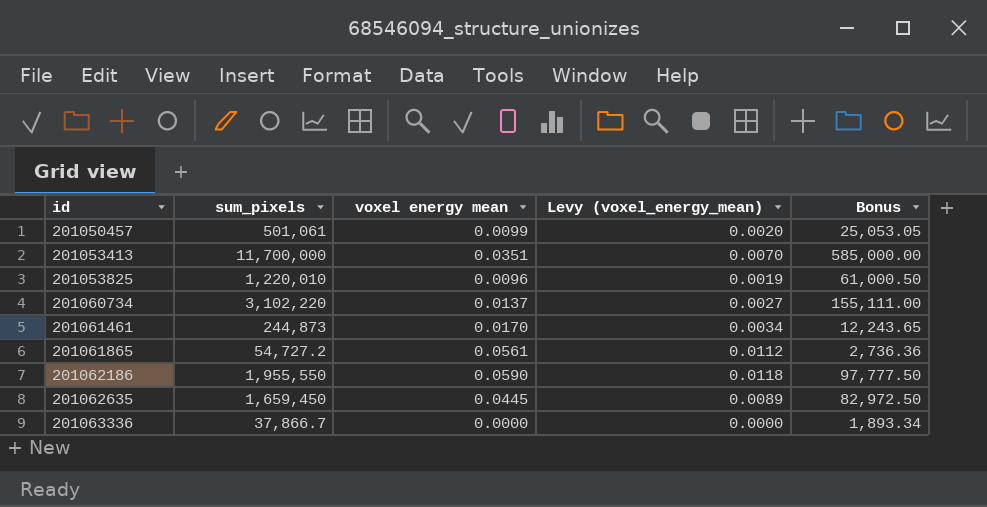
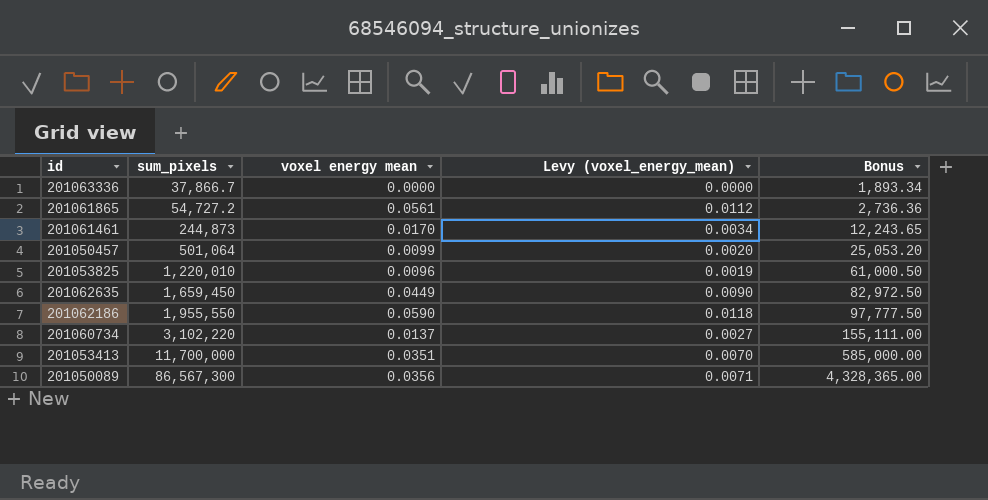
row order: id ascending -> sum_pixels ascending
201050457 | sum_pixels: 501,061 -> 501,064
201050457 | Bonus: 25,053.05 -> 25,053.20
201062635 | voxel energy mean: 0.0445 -> 0.0449
201062635 | Levy (voxel_energy_mean): 0.0089 -> 0.0090
row 201050089: none -> 86,567,300 | 0.0356 | 0.0071 | 4,328,365.00

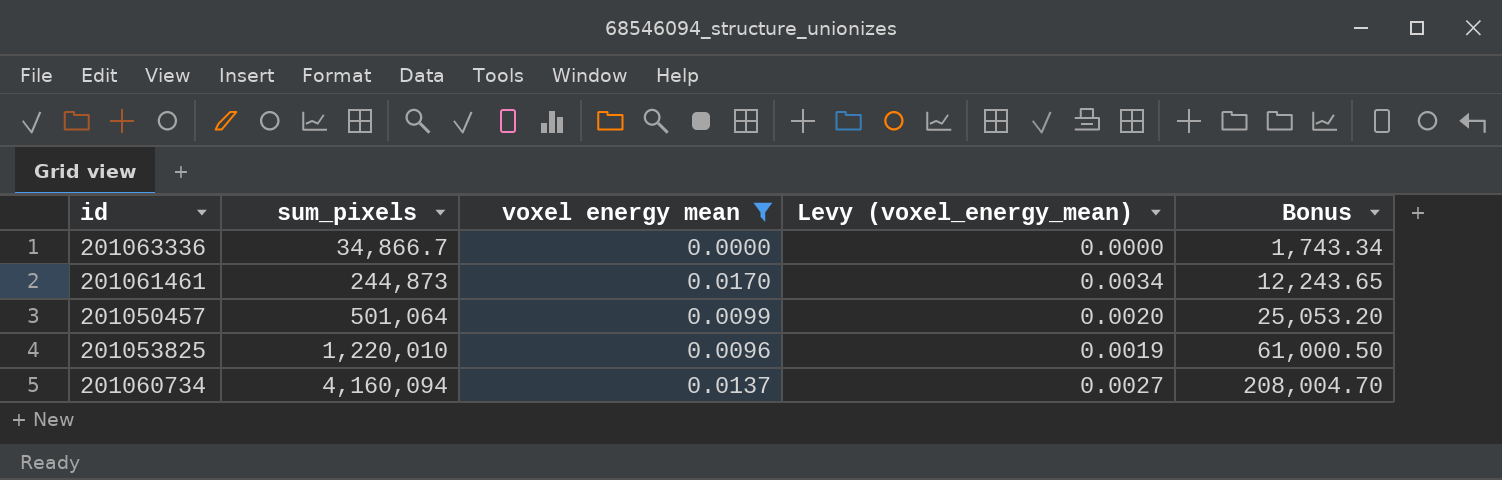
filter: none -> voxel energy mean <= 0.0170
201063336 | sum_pixels: 37,866.7 -> 34,866.7
201063336 | Bonus: 1,893.34 -> 1,743.34
201060734 | sum_pixels: 3,102,220 -> 4,160,094
201060734 | Bonus: 155,111.00 -> 208,004.70

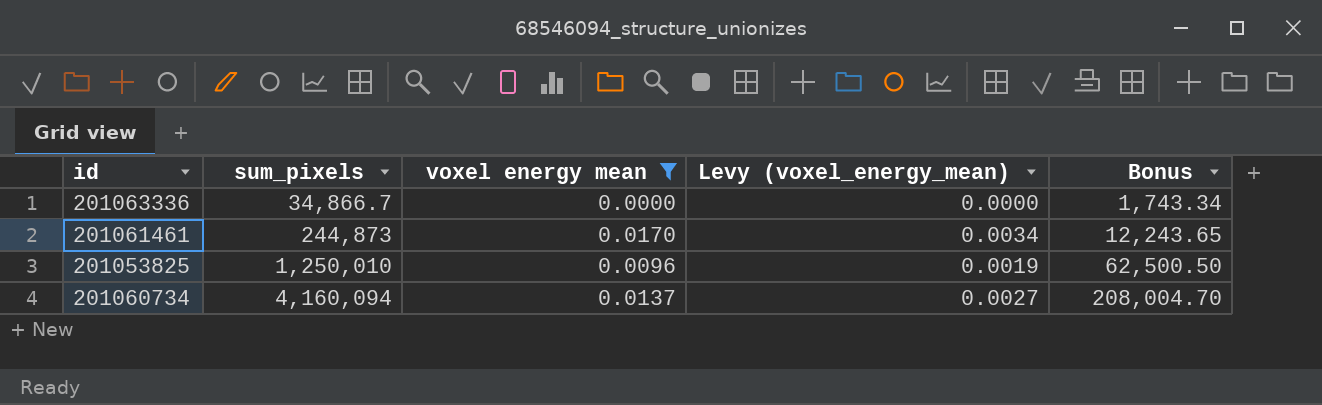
row 201050457: 501,064 | 0.0099 | 0.0020 | 25,053.20 -> none
201053825 | sum_pixels: 1,220,010 -> 1,250,010
201053825 | Bonus: 61,000.50 -> 62,500.50

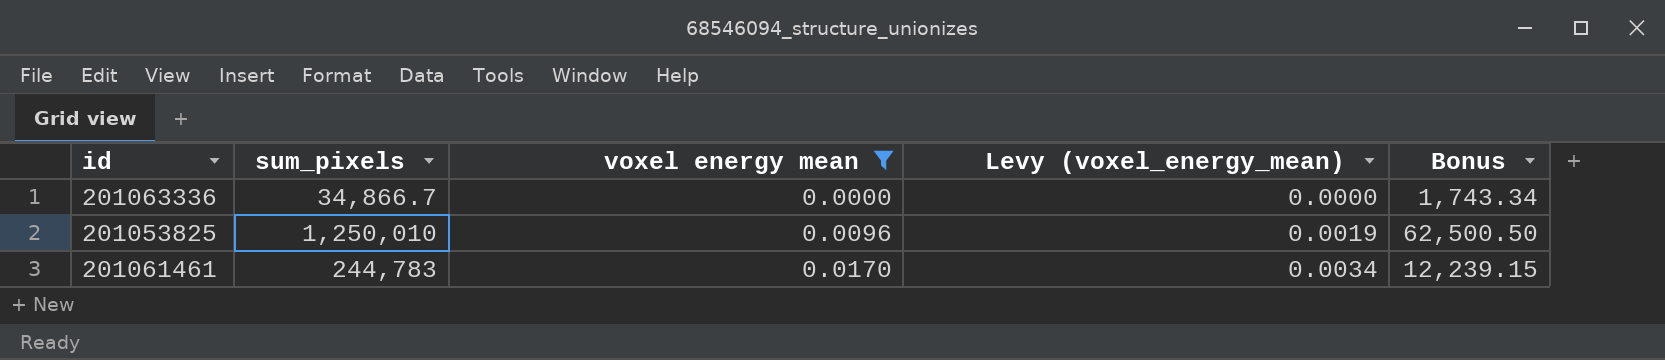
row order: sum_pixels ascending -> voxel energy mean ascending
row 201060734: 4,160,094 | 0.0137 | 0.0027 | 208,004.70 -> none
201061461 | sum_pixels: 244,873 -> 244,783
201061461 | Bonus: 12,243.65 -> 12,239.15

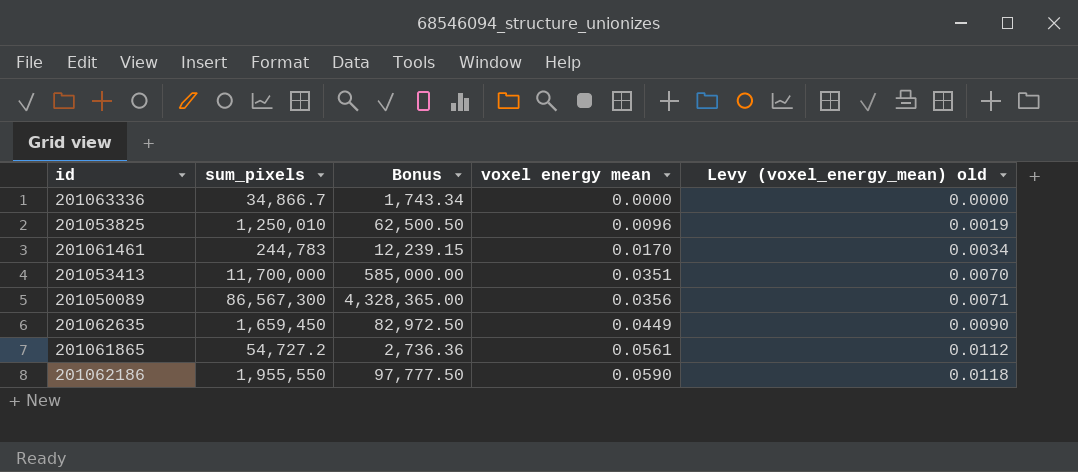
filter: voxel energy mean <= 0.0170 -> none
column Bonus | position: 5 -> 3
column name: Levy (voxel_energy_mean) -> Levy (voxel_energy_mean) old

